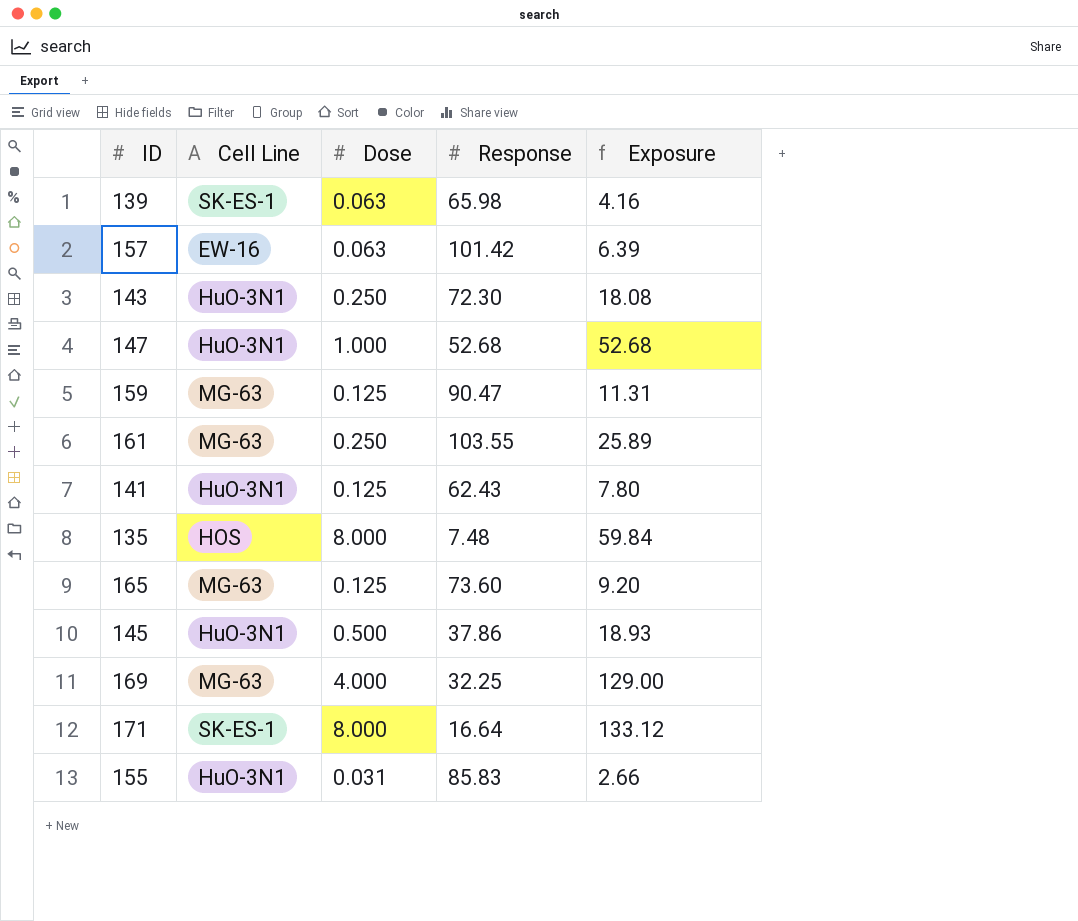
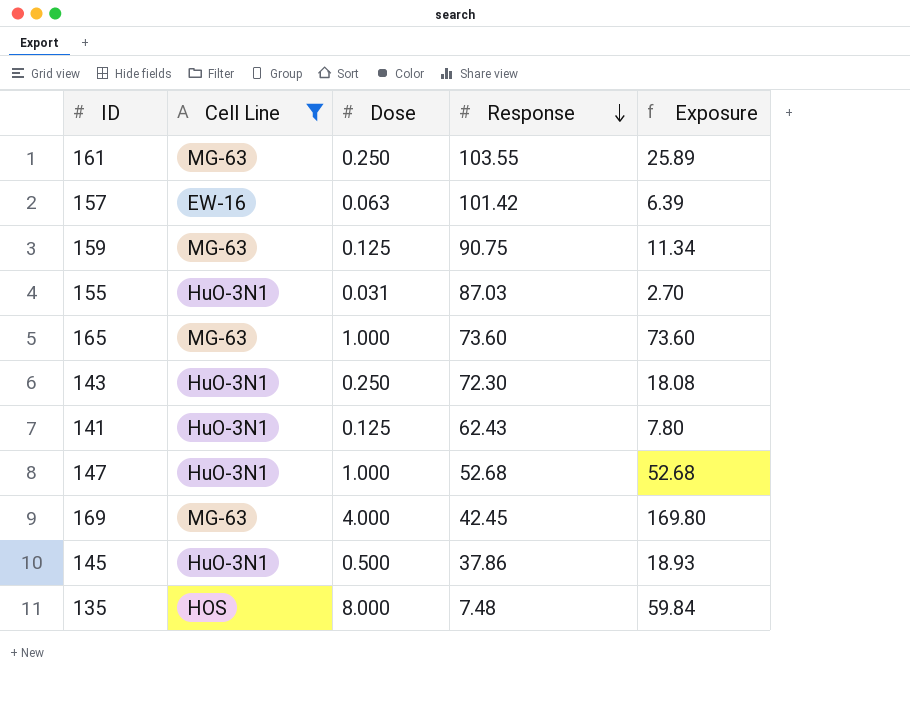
filter: none -> Cell Line != SK-ES-1
row order: none -> Response descending
159 | Response: 90.47 -> 90.75
159 | Exposure: 11.31 -> 11.34
155 | Response: 85.83 -> 87.03
155 | Exposure: 2.66 -> 2.70
165 | Dose: 0.125 -> 1.000
165 | Exposure: 9.20 -> 73.60
169 | Response: 32.25 -> 42.45
169 | Exposure: 129.00 -> 169.80

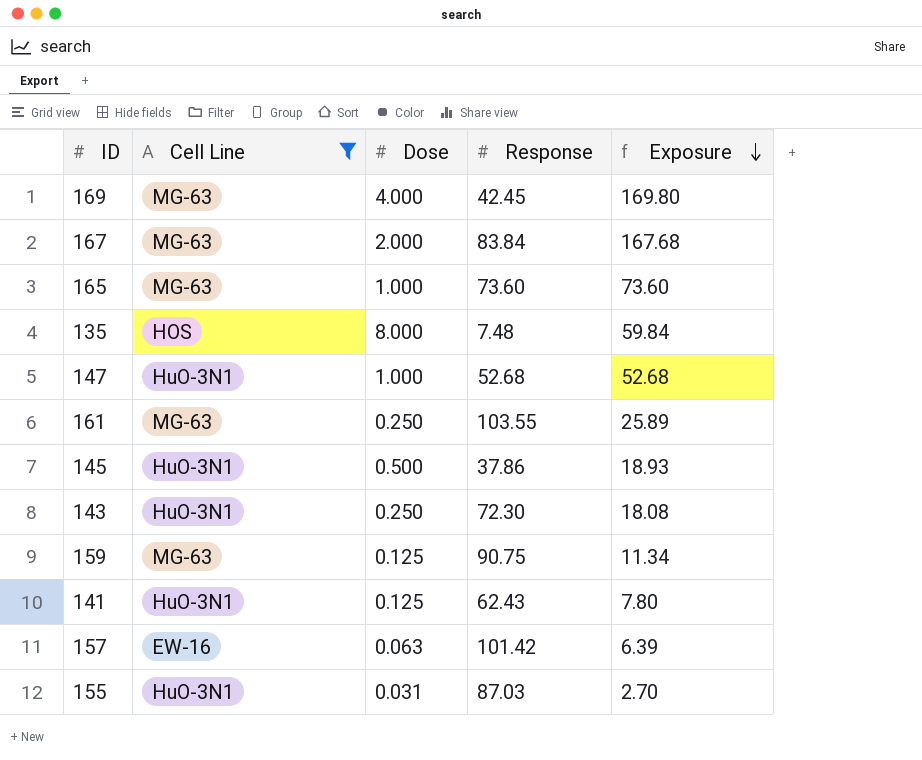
row order: Response descending -> Exposure descending
row 167: none -> MG-63 | 2.000 | 83.84 | 167.68

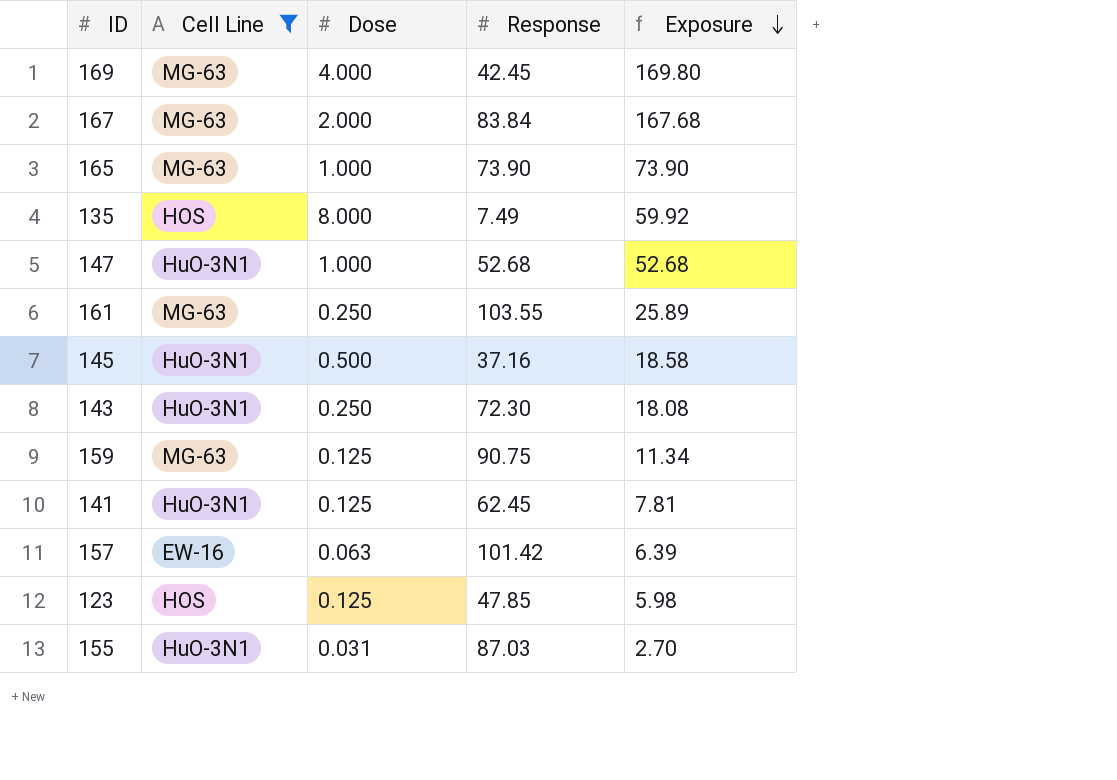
165 | Response: 73.60 -> 73.90
165 | Exposure: 73.60 -> 73.90
135 | Response: 7.48 -> 7.49
135 | Exposure: 59.84 -> 59.92
145 | Response: 37.86 -> 37.16
145 | Exposure: 18.93 -> 18.58
141 | Response: 62.43 -> 62.45
141 | Exposure: 7.80 -> 7.81
row 123: none -> HOS | 0.125 | 47.85 | 5.98

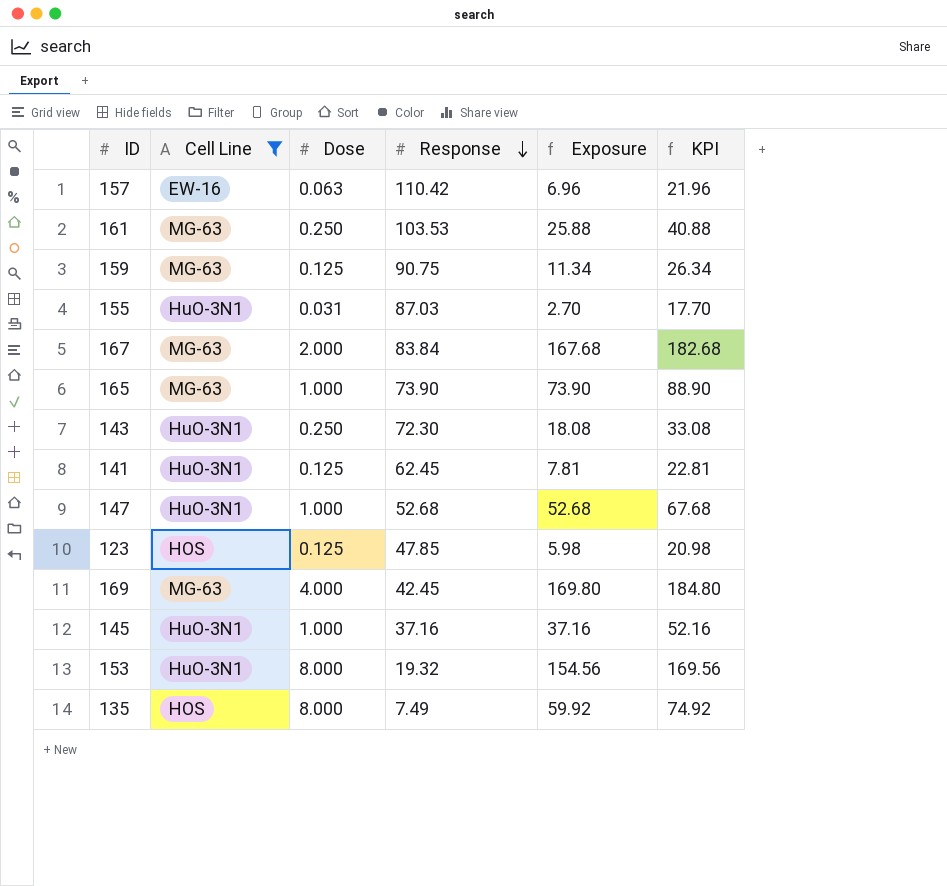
row order: Exposure descending -> Response descending
column KPI | formula: none -> [Exposure] + 15
157 | Response: 101.42 -> 110.42
157 | Exposure: 6.39 -> 6.96
161 | Response: 103.55 -> 103.53
161 | Exposure: 25.89 -> 25.88
145 | Dose: 0.500 -> 1.000
145 | Exposure: 18.58 -> 37.16
row 153: none -> HuO-3N1 | 8.000 | 19.32 | 154.56 | 169.56

